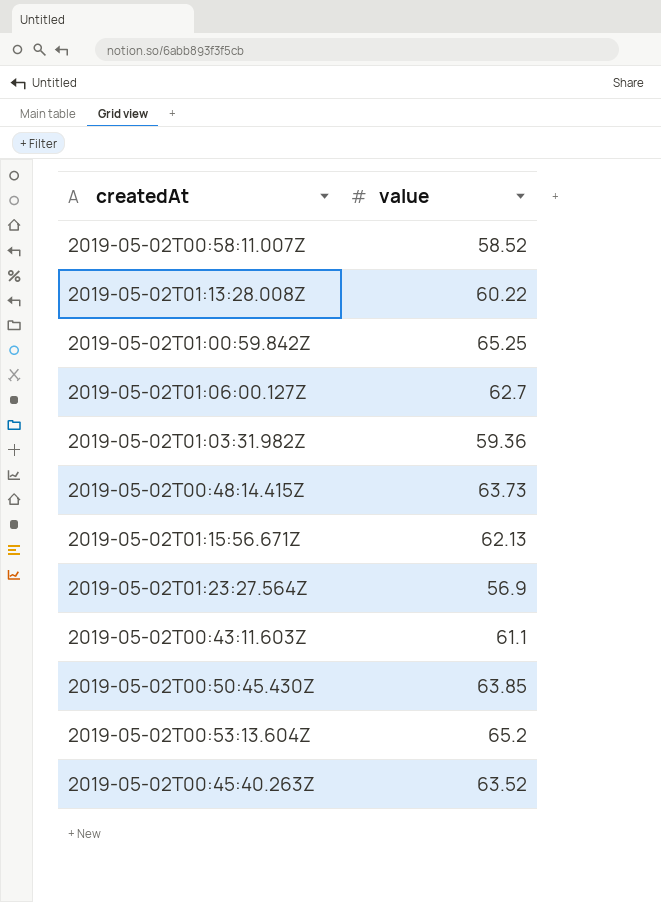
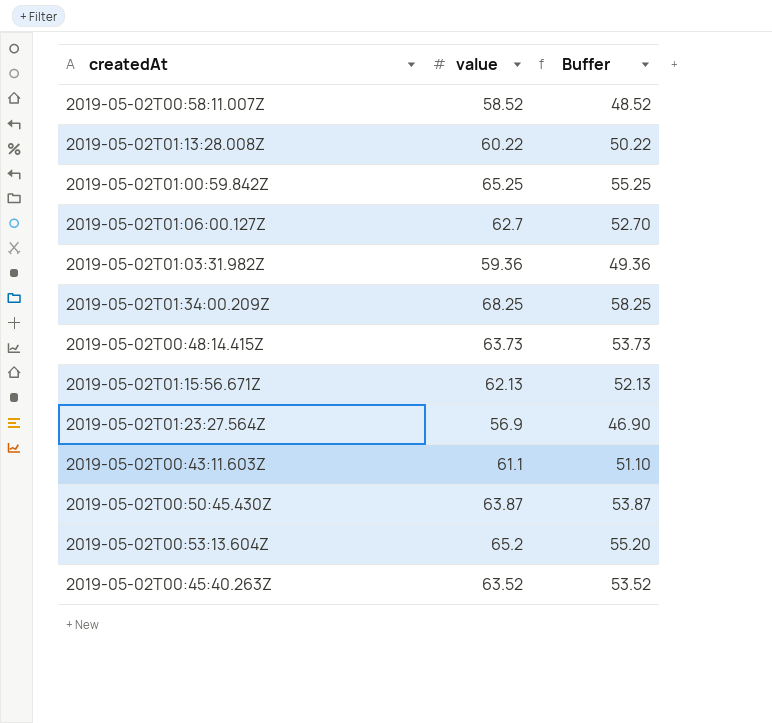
column Buffer | formula: none -> [value] - 10
row 2019-05-02T01:34:00.209Z: none -> 68.25 | 58.25
2019-05-02T00:50:45.430Z | value: 63.85 -> 63.87

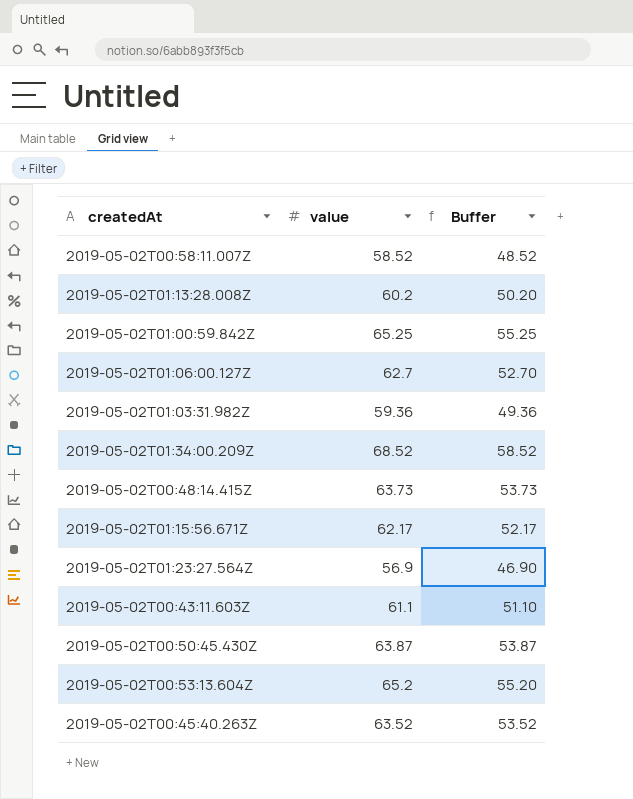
2019-05-02T01:13:28.008Z | value: 60.22 -> 60.2
2019-05-02T01:13:28.008Z | Buffer: 50.22 -> 50.20
2019-05-02T01:34:00.209Z | value: 68.25 -> 68.52
2019-05-02T01:34:00.209Z | Buffer: 58.25 -> 58.52
2019-05-02T01:15:56.671Z | value: 62.13 -> 62.17
2019-05-02T01:15:56.671Z | Buffer: 52.13 -> 52.17

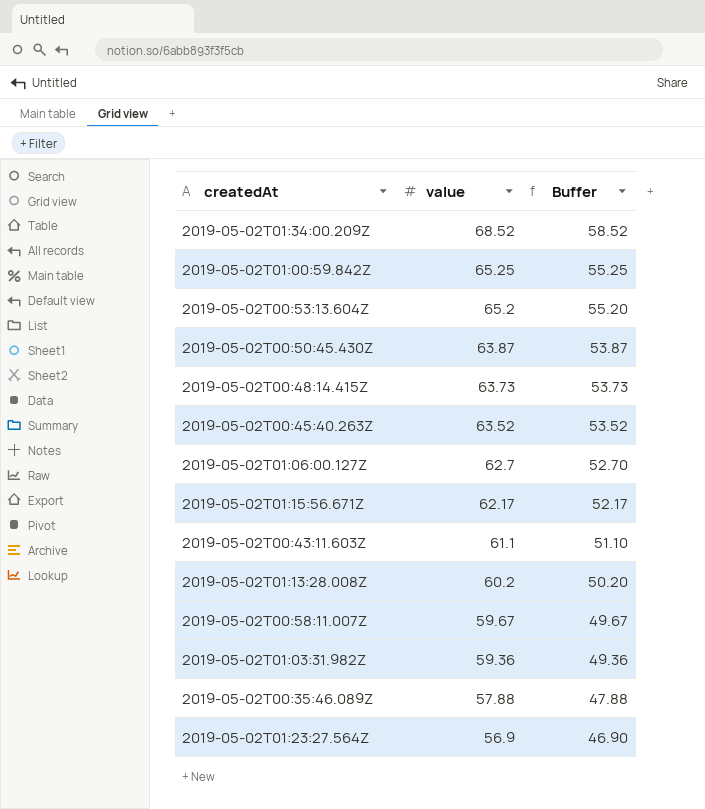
row order: none -> value descending
2019-05-02T00:58:11.007Z | value: 58.52 -> 59.67
2019-05-02T00:58:11.007Z | Buffer: 48.52 -> 49.67
row 2019-05-02T00:35:46.089Z: none -> 57.88 | 47.88

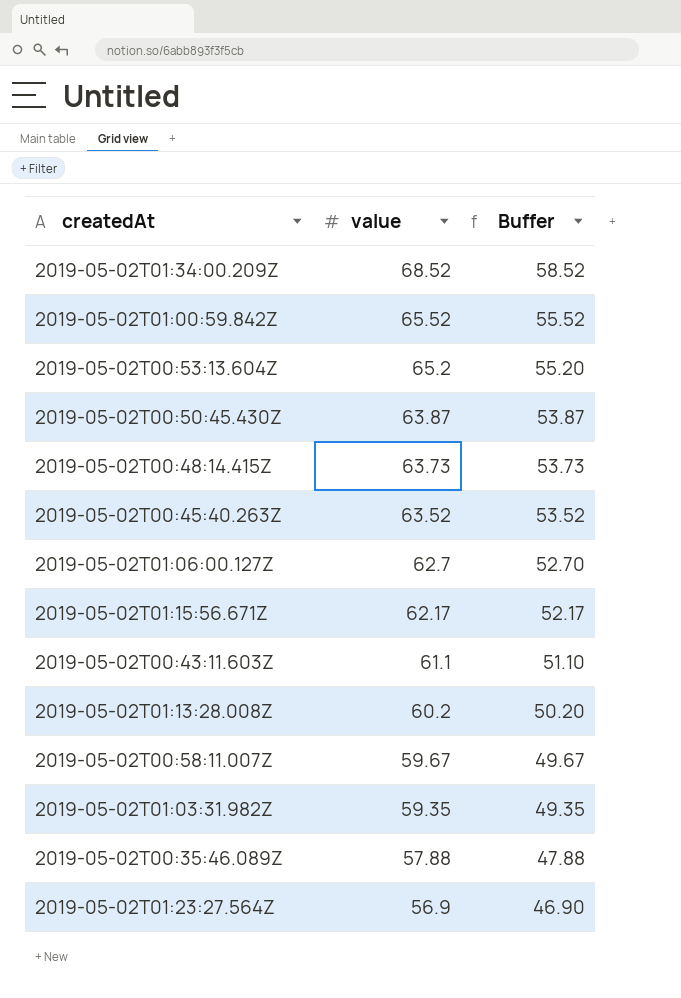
2019-05-02T01:00:59.842Z | value: 65.25 -> 65.52
2019-05-02T01:00:59.842Z | Buffer: 55.25 -> 55.52
2019-05-02T01:03:31.982Z | value: 59.36 -> 59.35
2019-05-02T01:03:31.982Z | Buffer: 49.36 -> 49.35

